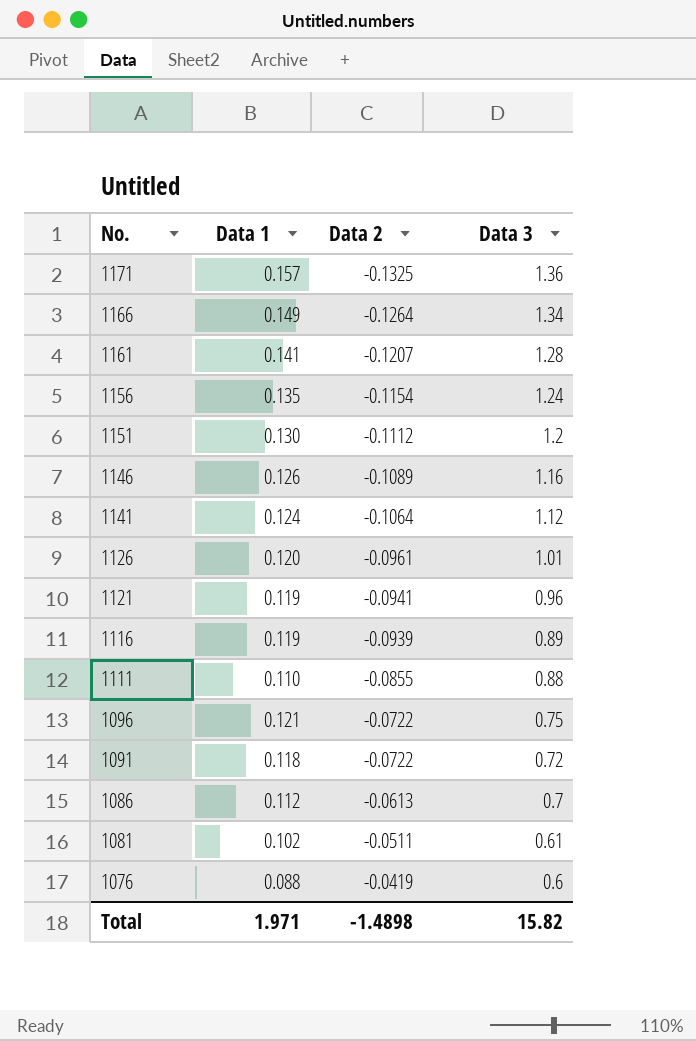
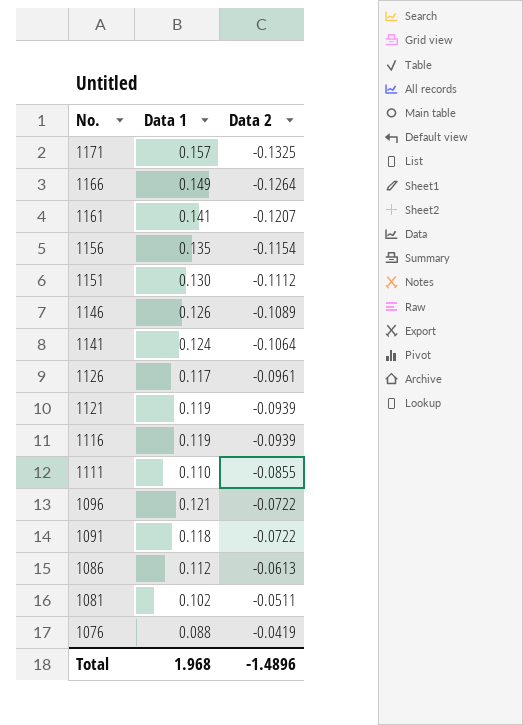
column Data 3 | position: 4 -> none
1126 | Data 1: 0.120 -> 0.117
1121 | Data 2: -0.0941 -> -0.0939
Total | Data 1: 1.971 -> 1.968
Total | Data 2: -1.4898 -> -1.4896

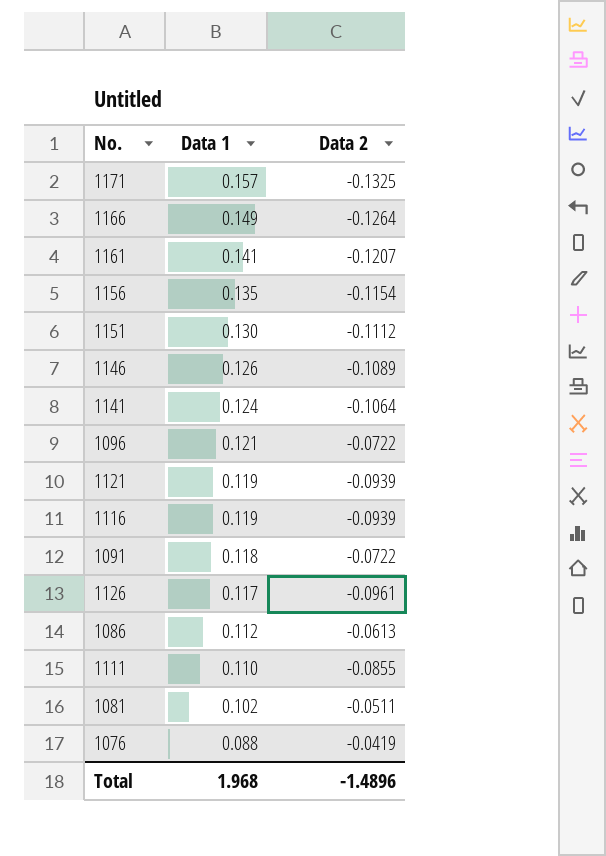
row order: No. descending -> Data 1 descending

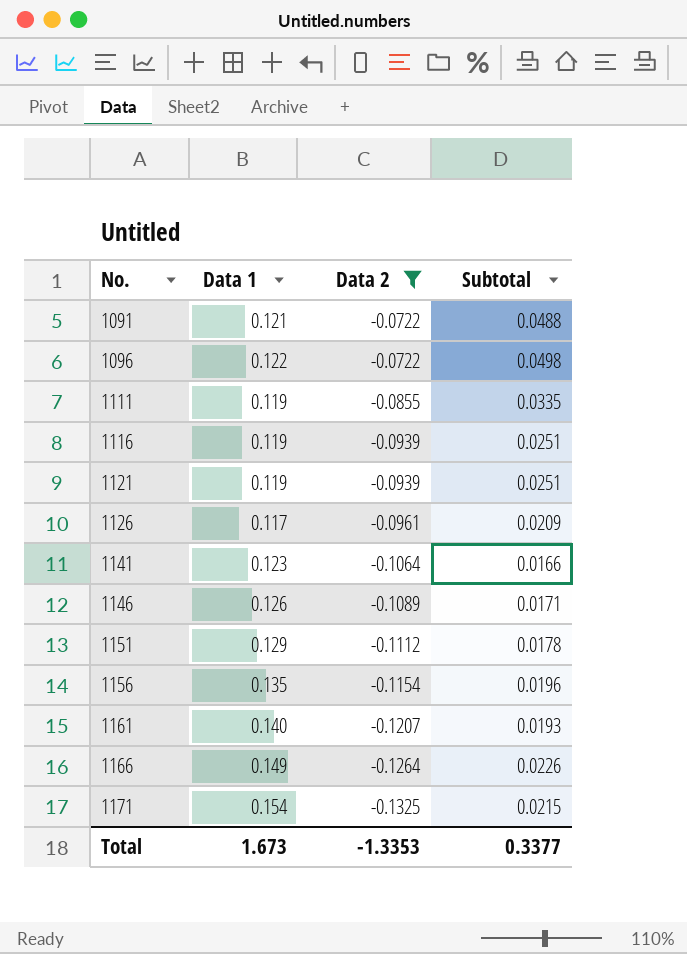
filter: none -> Data 2 <= -0.0722
row order: Data 1 descending -> No. ascending
column Subtotal | formula: none -> [Data 1] + [Data 2]
1091 | Data 1: 0.118 -> 0.121
1096 | Data 1: 0.121 -> 0.122
1111 | Data 1: 0.110 -> 0.119
1141 | Data 1: 0.124 -> 0.123
1151 | Data 1: 0.130 -> 0.129
1161 | Data 1: 0.141 -> 0.140
1171 | Data 1: 0.157 -> 0.154
Total | Data 1: 1.968 -> 1.673
Total | Data 2: -1.4896 -> -1.3353

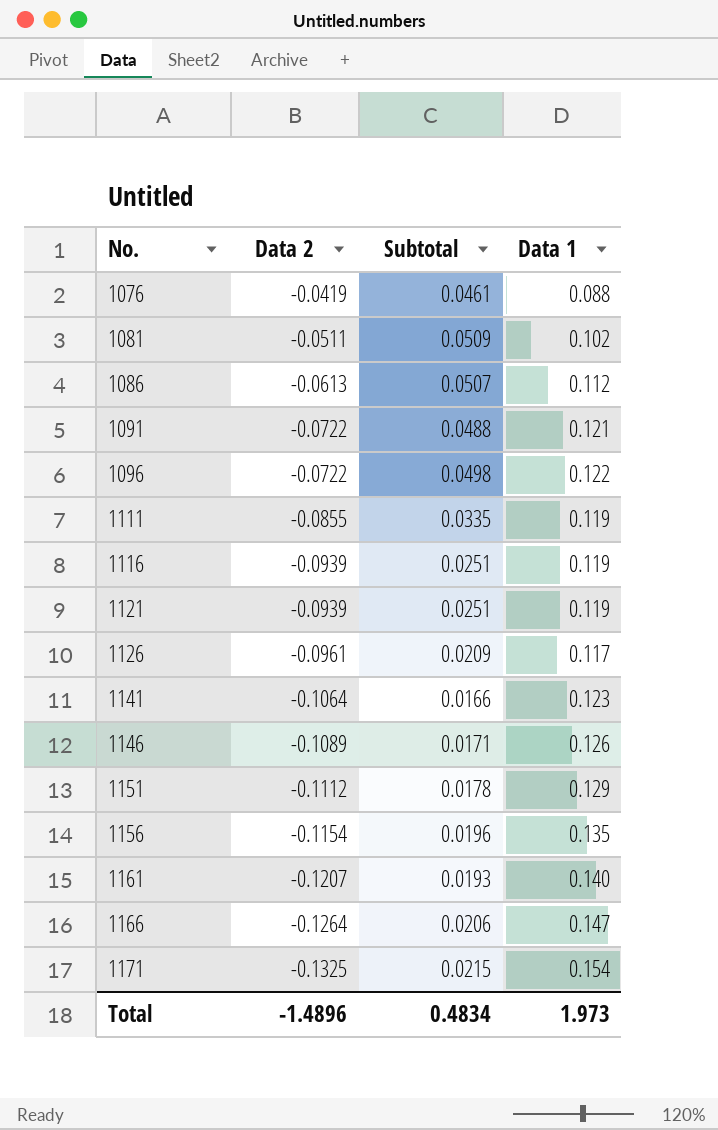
filter: Data 2 <= -0.0722 -> none
column Data 1 | position: 2 -> 4
1166 | Subtotal: 0.0226 -> 0.0206
1166 | Data 1: 0.149 -> 0.147
Total | Data 2: -1.3353 -> -1.4896
Total | Subtotal: 0.3377 -> 0.4834
Total | Data 1: 1.673 -> 1.973

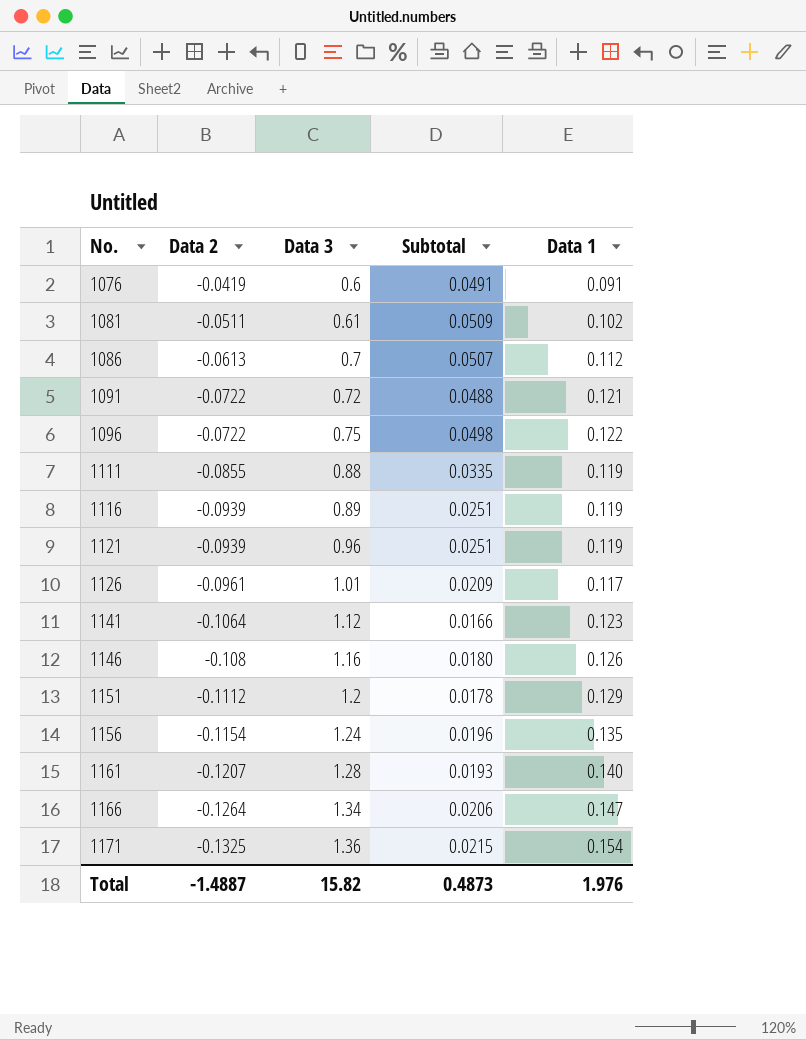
column Data 3 | position: none -> 3
1076 | Subtotal: 0.0461 -> 0.0491
1076 | Data 1: 0.088 -> 0.091
1146 | Data 2: -0.1089 -> -0.108
1146 | Subtotal: 0.0171 -> 0.0180
Total | Data 2: -1.4896 -> -1.4887
Total | Subtotal: 0.4834 -> 0.4873
Total | Data 1: 1.973 -> 1.976

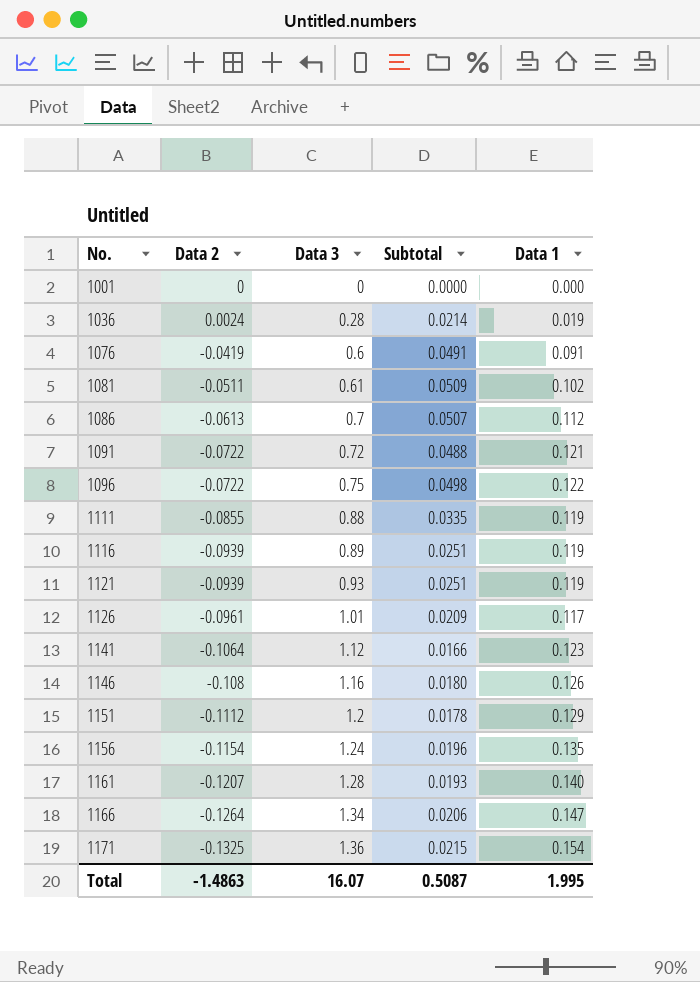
row 1001: none -> 0 | 0 | 0.0000 | 0.000
row 1036: none -> 0.0024 | 0.28 | 0.0214 | 0.019
1121 | Data 3: 0.96 -> 0.93
Total | Data 2: -1.4887 -> -1.4863
Total | Data 3: 15.82 -> 16.07
Total | Subtotal: 0.4873 -> 0.5087
Total | Data 1: 1.976 -> 1.995

